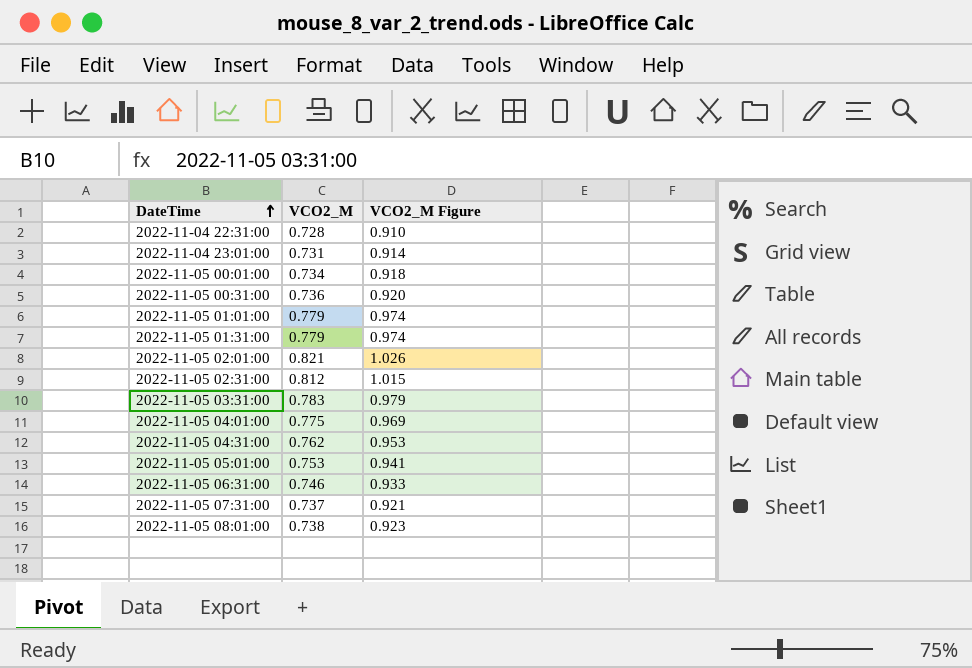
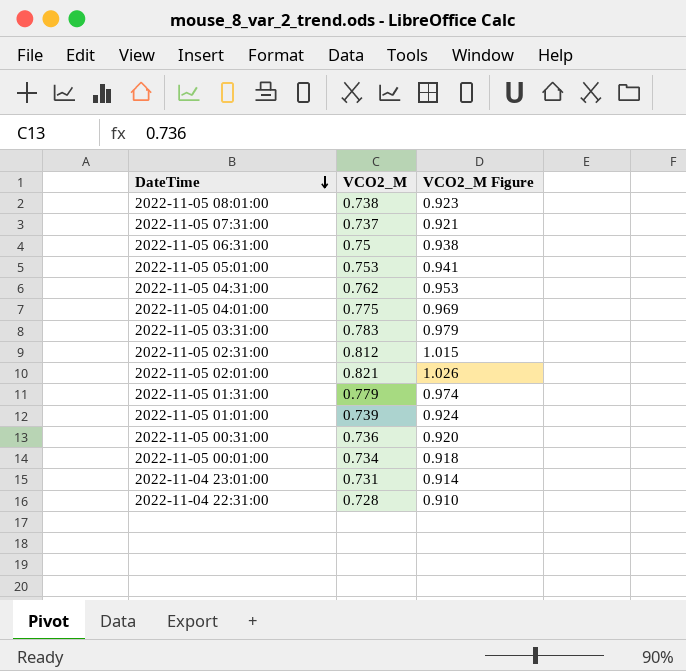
row order: DateTime ascending -> DateTime descending
2022-11-05 06:31:00 | VCO2_M: 0.746 -> 0.75
2022-11-05 06:31:00 | VCO2_M Figure: 0.933 -> 0.938
2022-11-05 01:01:00 | VCO2_M: 0.779 -> 0.739
2022-11-05 01:01:00 | VCO2_M Figure: 0.974 -> 0.924

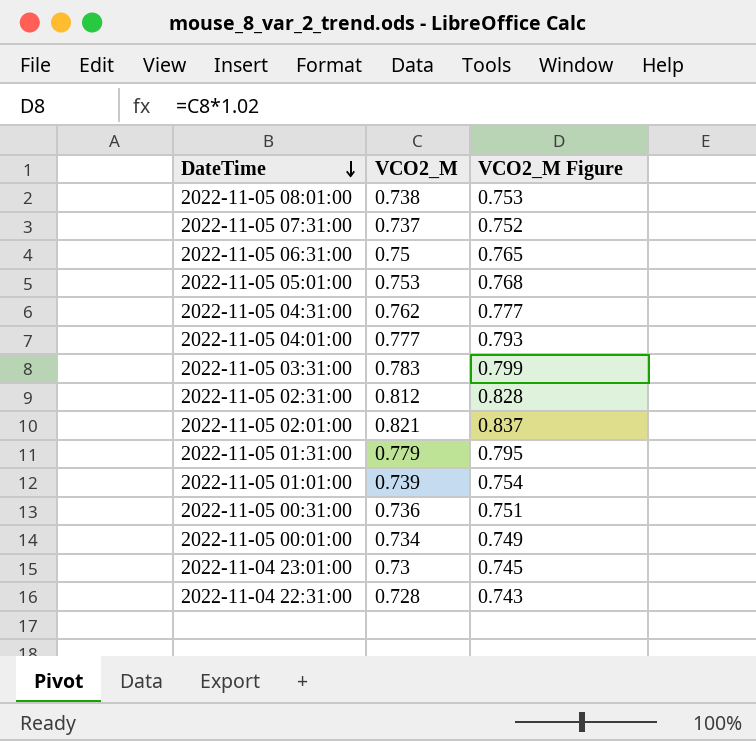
column VCO2_M Figure | formula: [VCO2_M] * 1.25 -> [VCO2_M] * 1.02
2022-11-05 04:01:00 | VCO2_M: 0.775 -> 0.777
2022-11-04 23:01:00 | VCO2_M: 0.731 -> 0.73

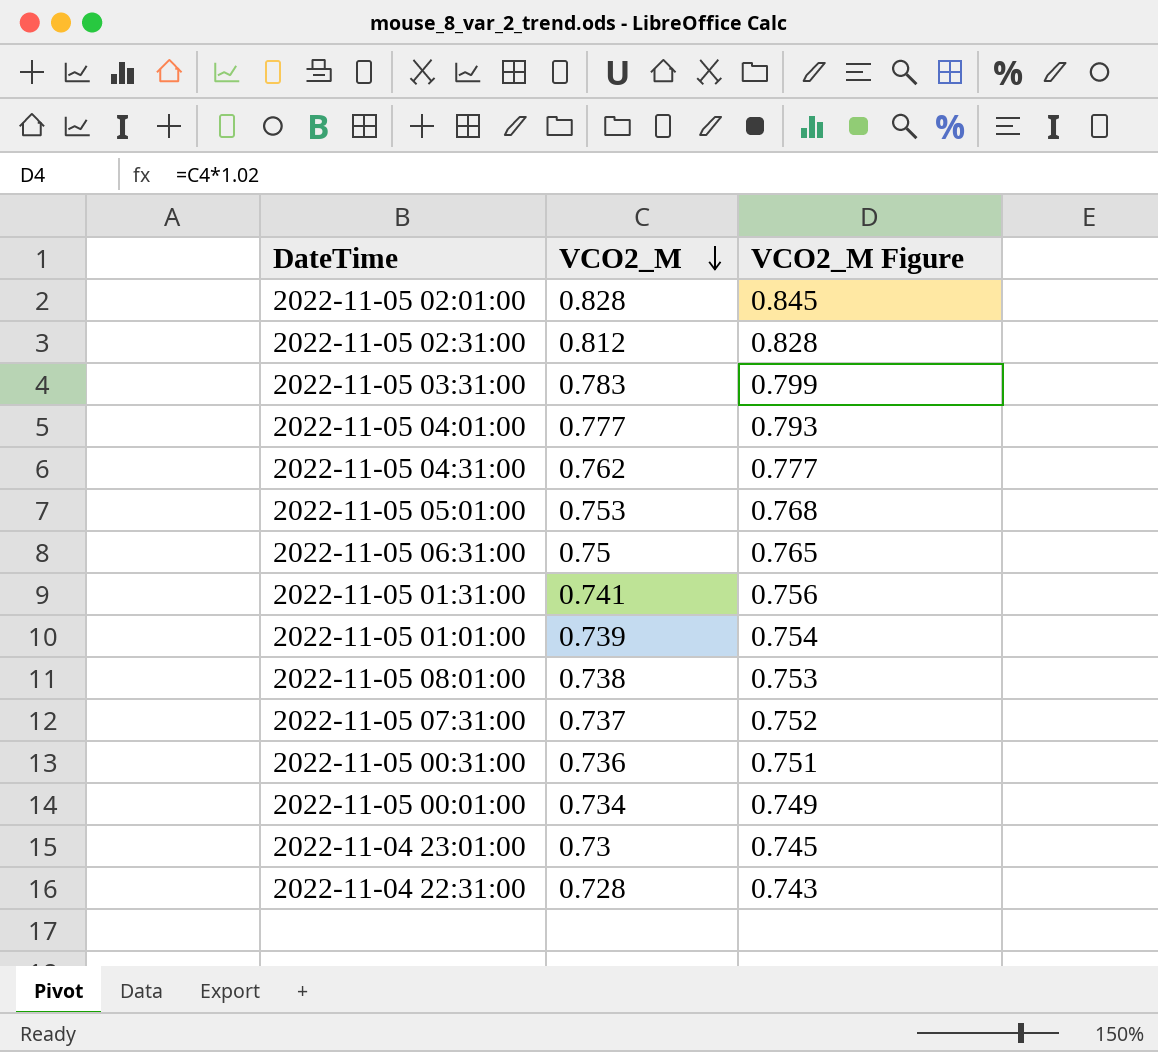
row order: DateTime descending -> VCO2_M descending
2022-11-05 02:01:00 | VCO2_M: 0.821 -> 0.828
2022-11-05 02:01:00 | VCO2_M Figure: 0.837 -> 0.845
2022-11-05 01:31:00 | VCO2_M: 0.779 -> 0.741
2022-11-05 01:31:00 | VCO2_M Figure: 0.795 -> 0.756

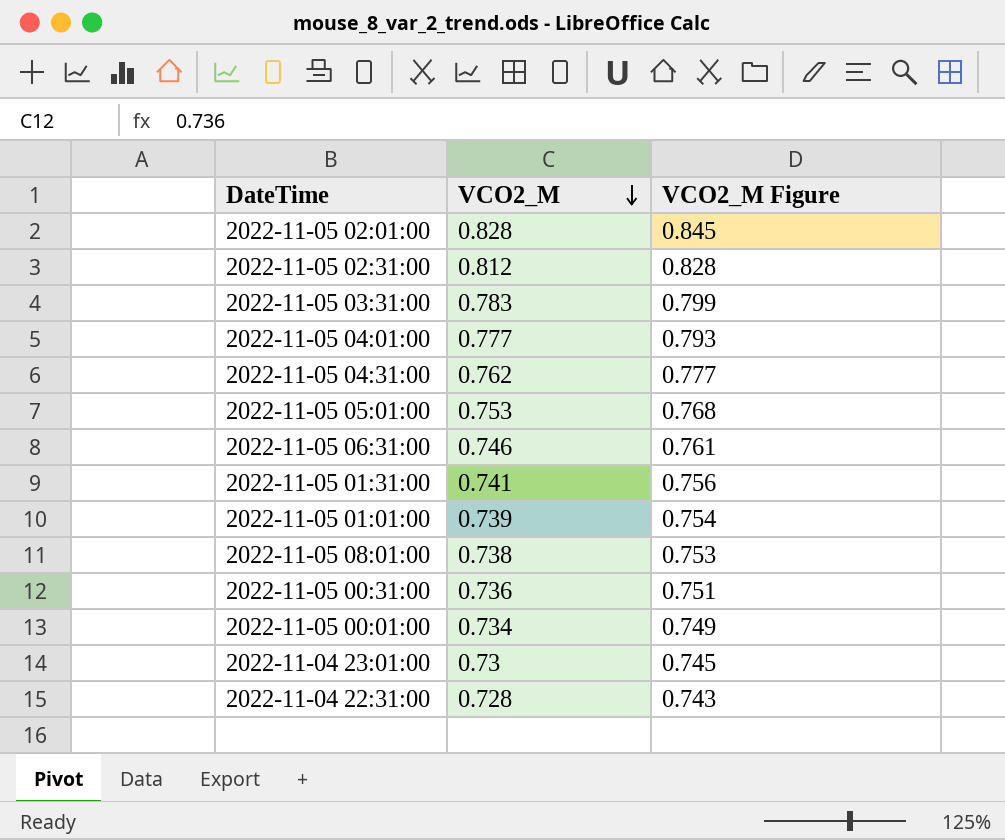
row 2022-11-05 07:31:00: 0.737 | 0.752 -> none
2022-11-05 06:31:00 | VCO2_M: 0.75 -> 0.746
2022-11-05 06:31:00 | VCO2_M Figure: 0.765 -> 0.761

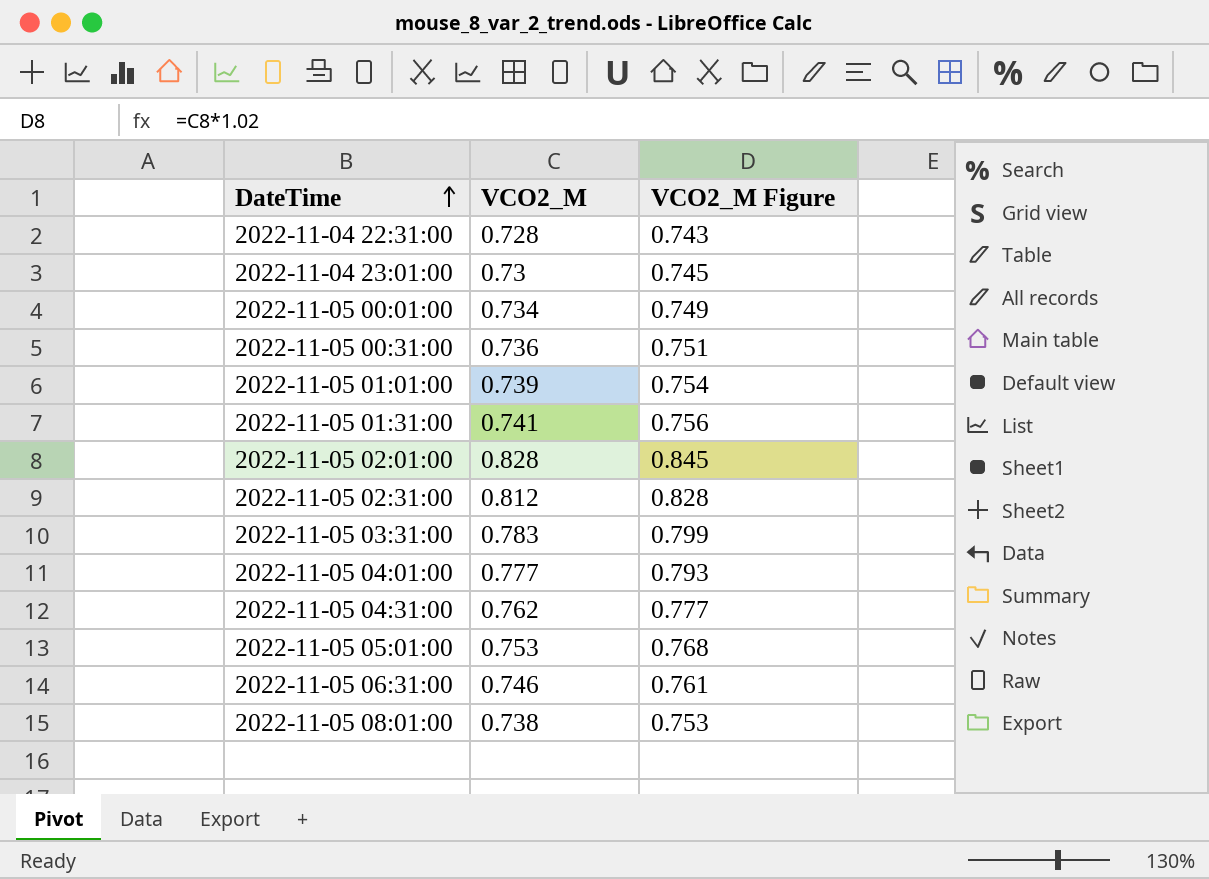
row order: VCO2_M descending -> DateTime ascending

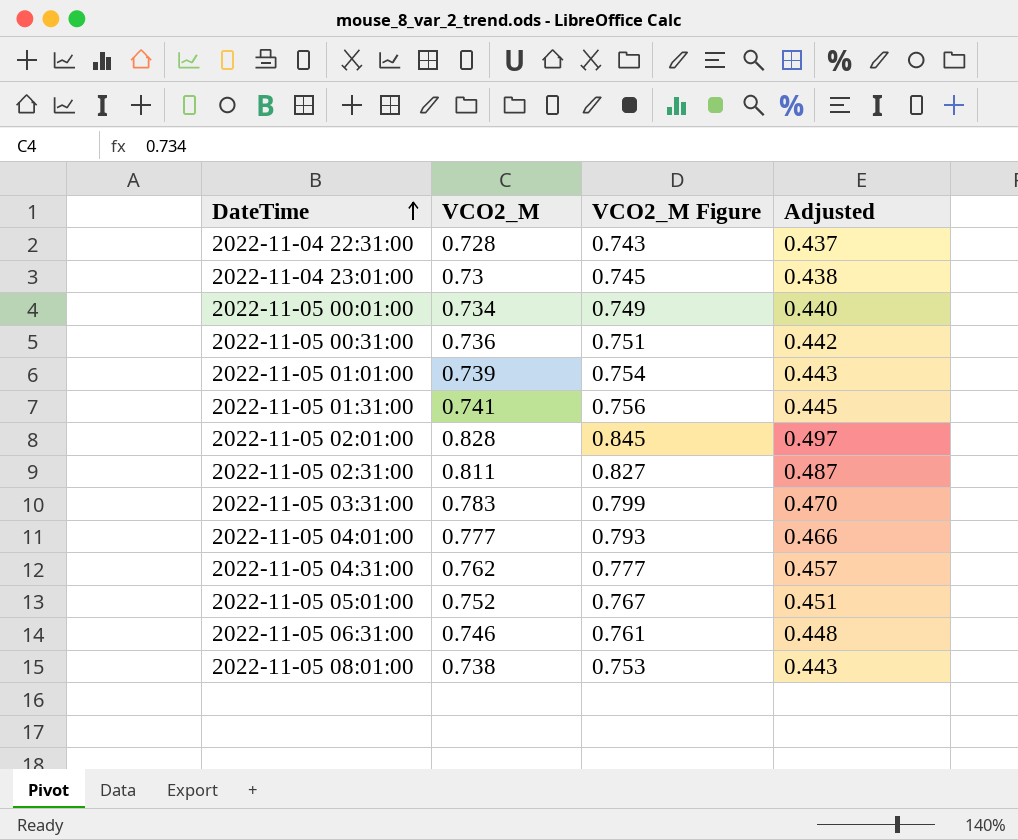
column Adjusted | formula: none -> [VCO2_M] * 0.6
2022-11-05 02:31:00 | VCO2_M: 0.812 -> 0.811
2022-11-05 02:31:00 | VCO2_M Figure: 0.828 -> 0.827
2022-11-05 05:01:00 | VCO2_M: 0.753 -> 0.752
2022-11-05 05:01:00 | VCO2_M Figure: 0.768 -> 0.767

